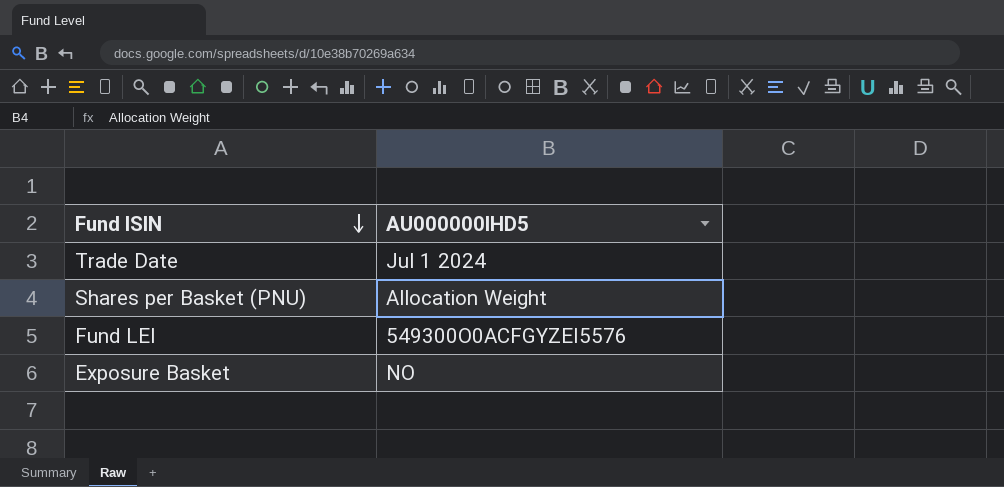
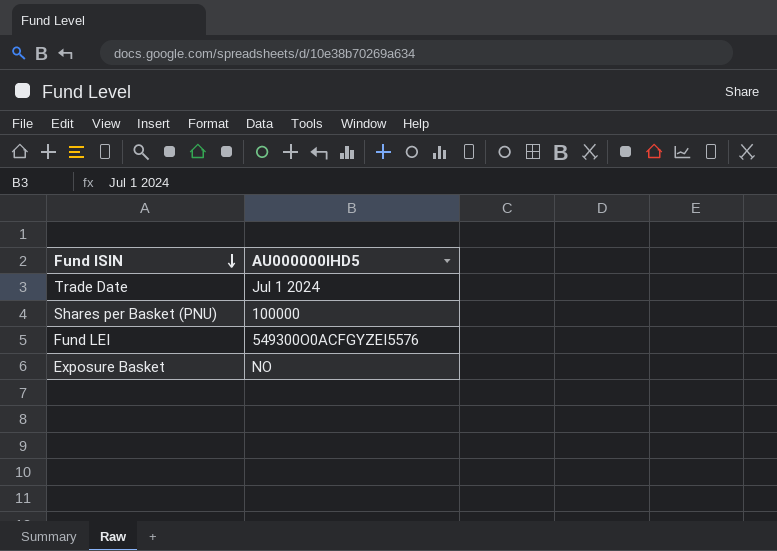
Shares per Basket (PNU) | AU000000IHD5: Allocation Weight -> 100000

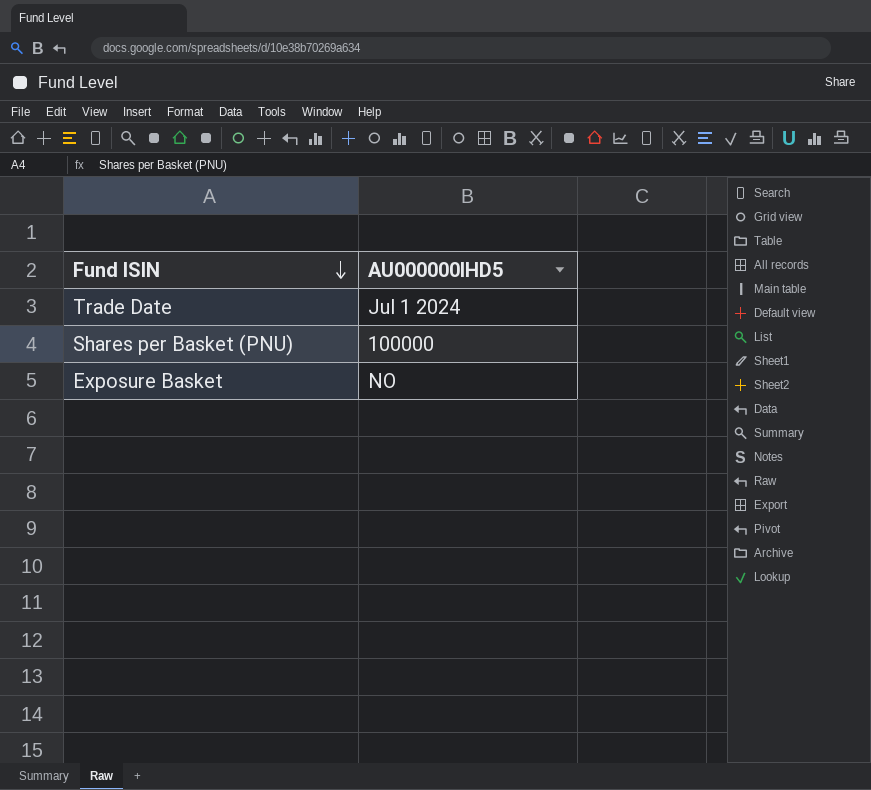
row Fund LEI: 549300O0ACFGYZEI5576 -> none

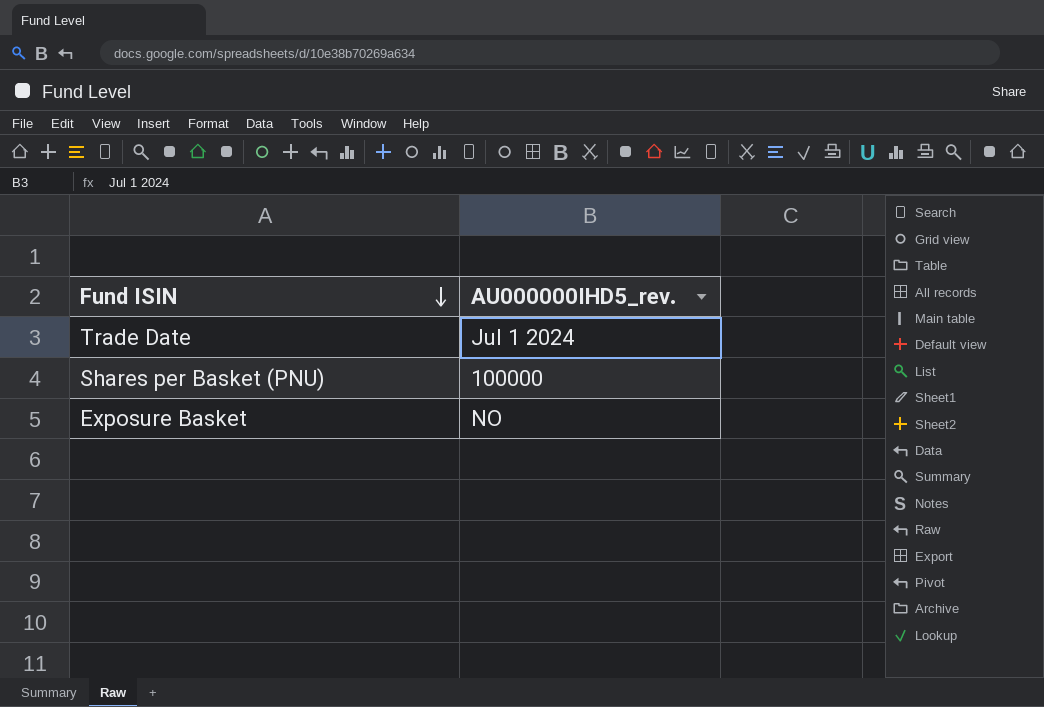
column name: AU000000IHD5 -> AU000000IHD5_rev.

